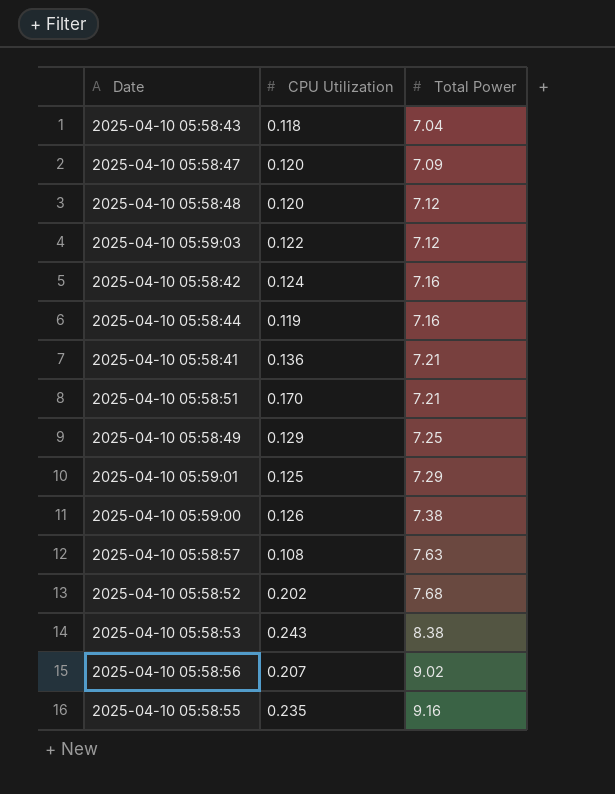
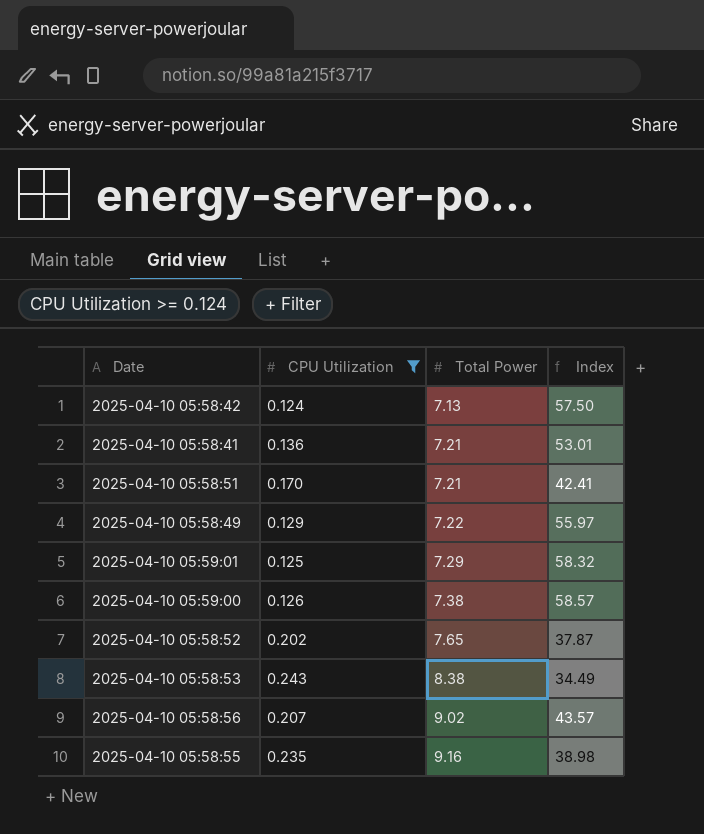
filter: none -> CPU Utilization >= 0.124
column Index | formula: none -> [Total Power] / [CPU Utilization]
2025-04-10 05:58:42 | Total Power: 7.16 -> 7.13
2025-04-10 05:58:49 | Total Power: 7.25 -> 7.22
2025-04-10 05:58:52 | Total Power: 7.68 -> 7.65

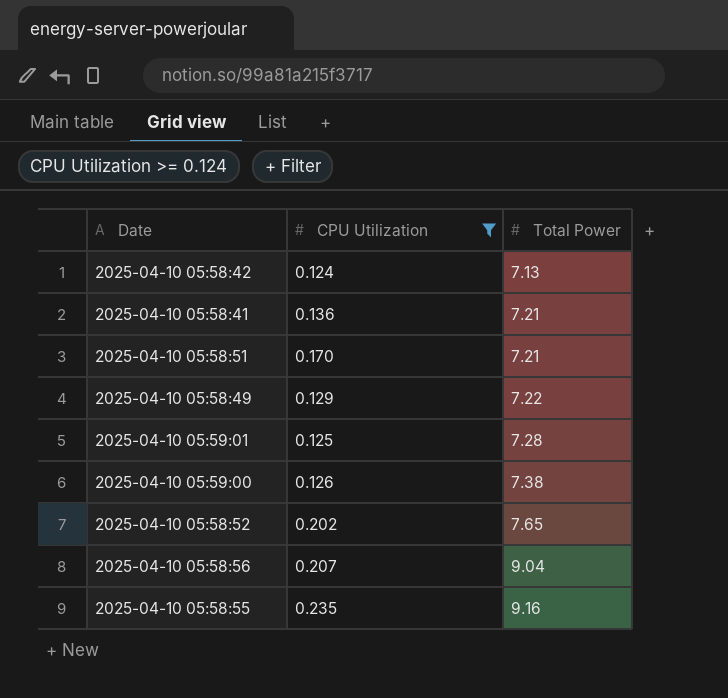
column Index | formula: [Total Power] / [CPU Utilization] -> none
row 2025-04-10 05:58:53: 0.243 | 8.38 | 34.49 -> none
2025-04-10 05:59:01 | Total Power: 7.29 -> 7.28
2025-04-10 05:58:56 | Total Power: 9.02 -> 9.04

